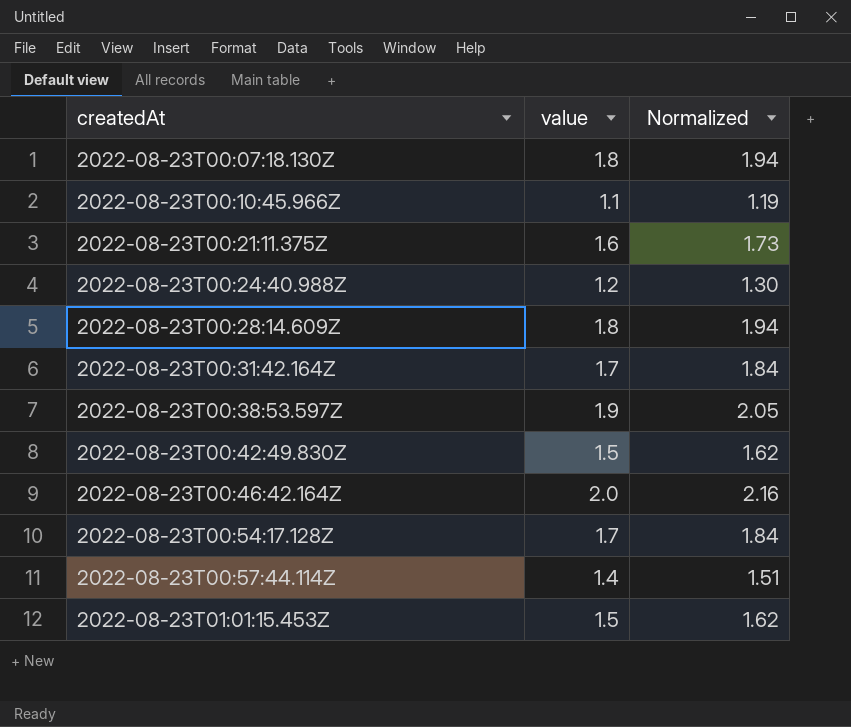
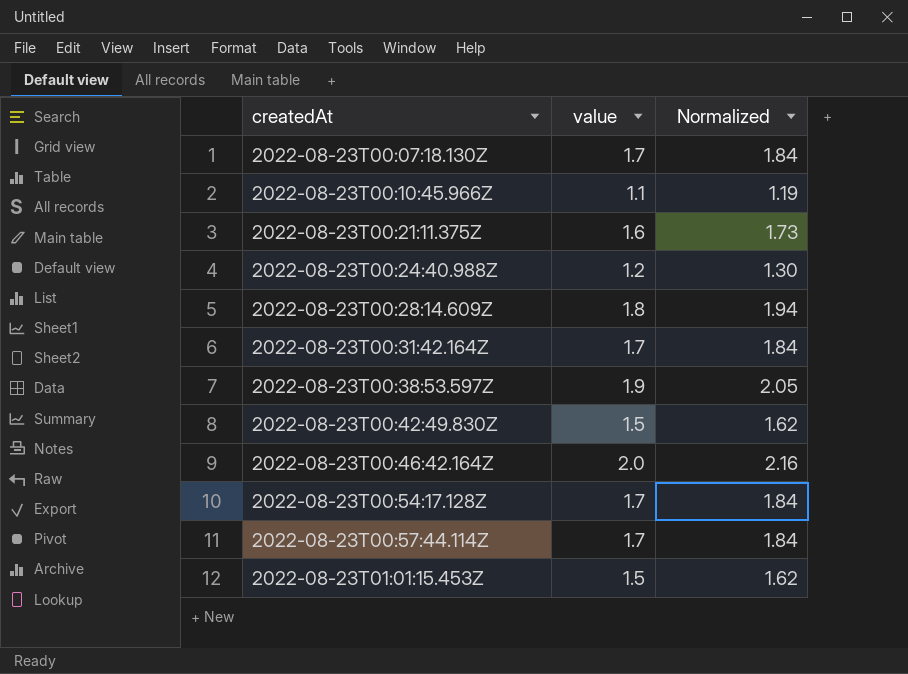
2022-08-23T00:07:18.130Z | value: 1.8 -> 1.7
2022-08-23T00:07:18.130Z | Normalized: 1.94 -> 1.84
2022-08-23T00:57:44.114Z | value: 1.4 -> 1.7
2022-08-23T00:57:44.114Z | Normalized: 1.51 -> 1.84

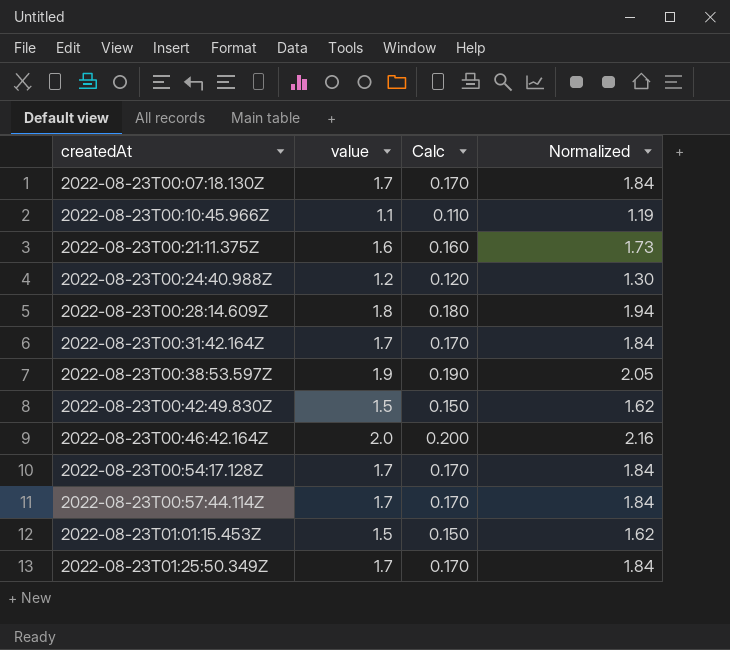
column Calc | formula: none -> [value] * 0.1
row 2022-08-23T01:25:50.349Z: none -> 1.7 | 0.170 | 1.84

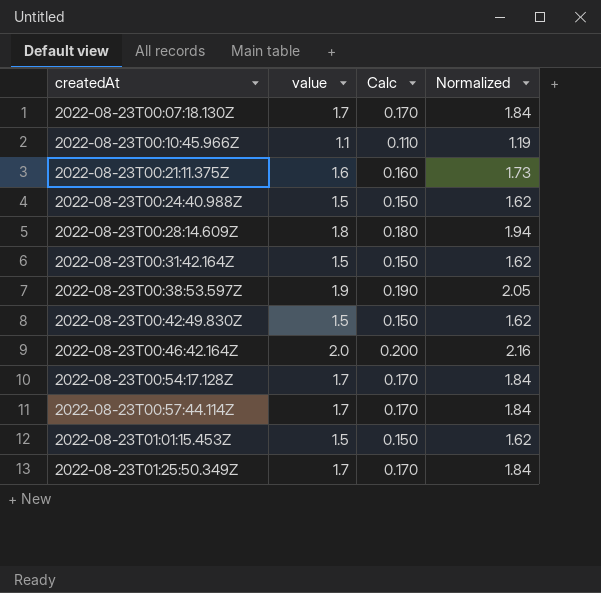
2022-08-23T00:24:40.988Z | value: 1.2 -> 1.5
2022-08-23T00:24:40.988Z | Calc: 0.120 -> 0.150
2022-08-23T00:24:40.988Z | Normalized: 1.30 -> 1.62
2022-08-23T00:31:42.164Z | value: 1.7 -> 1.5
2022-08-23T00:31:42.164Z | Calc: 0.170 -> 0.150
2022-08-23T00:31:42.164Z | Normalized: 1.84 -> 1.62

